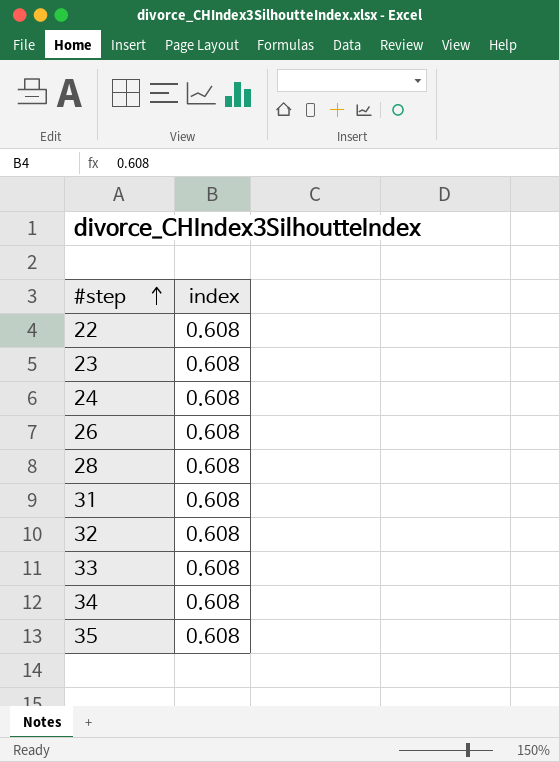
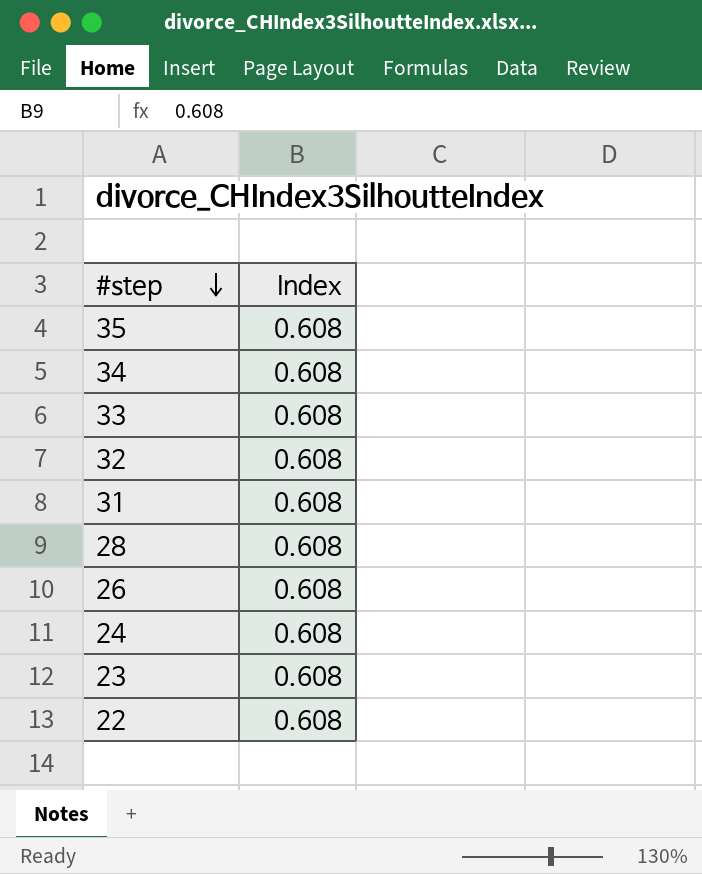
row order: #step ascending -> #step descending
column name: index -> Index

